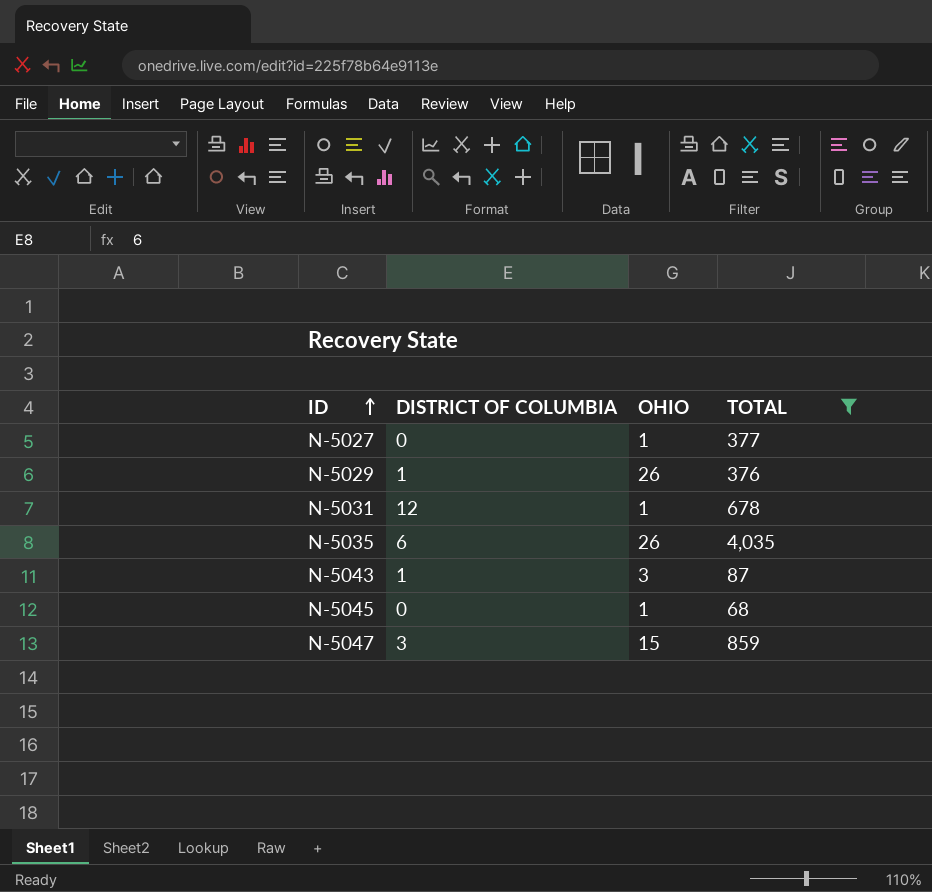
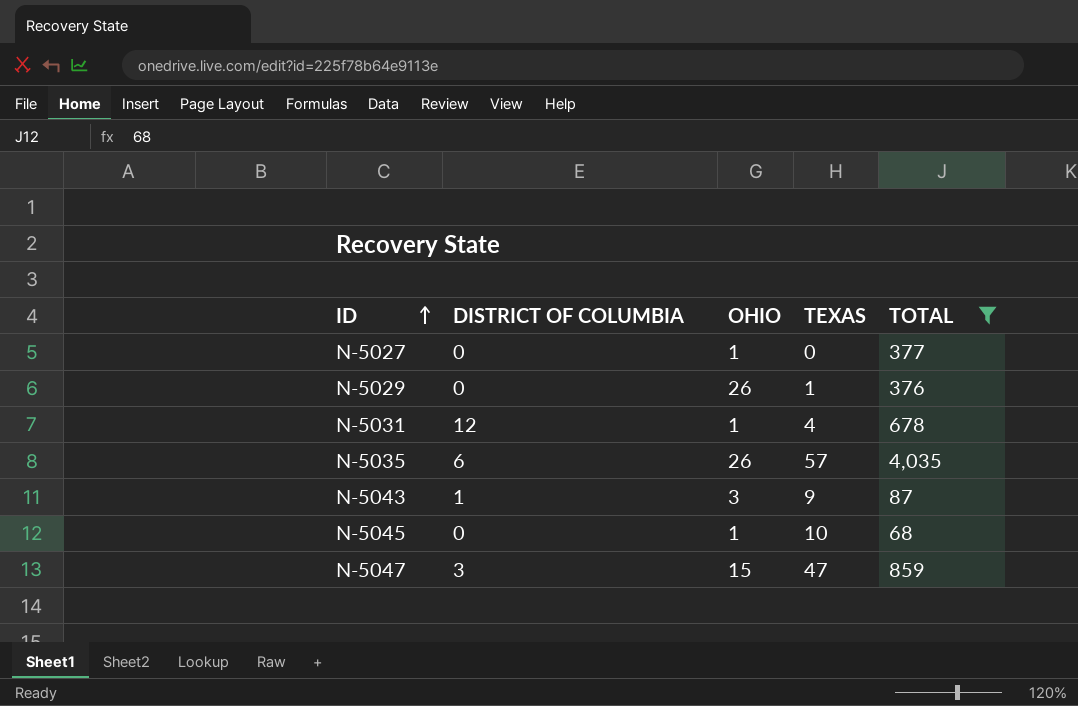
column TEXAS | position: none -> 4
N-5029 | DISTRICT OF COLUMBIA: 1 -> 0

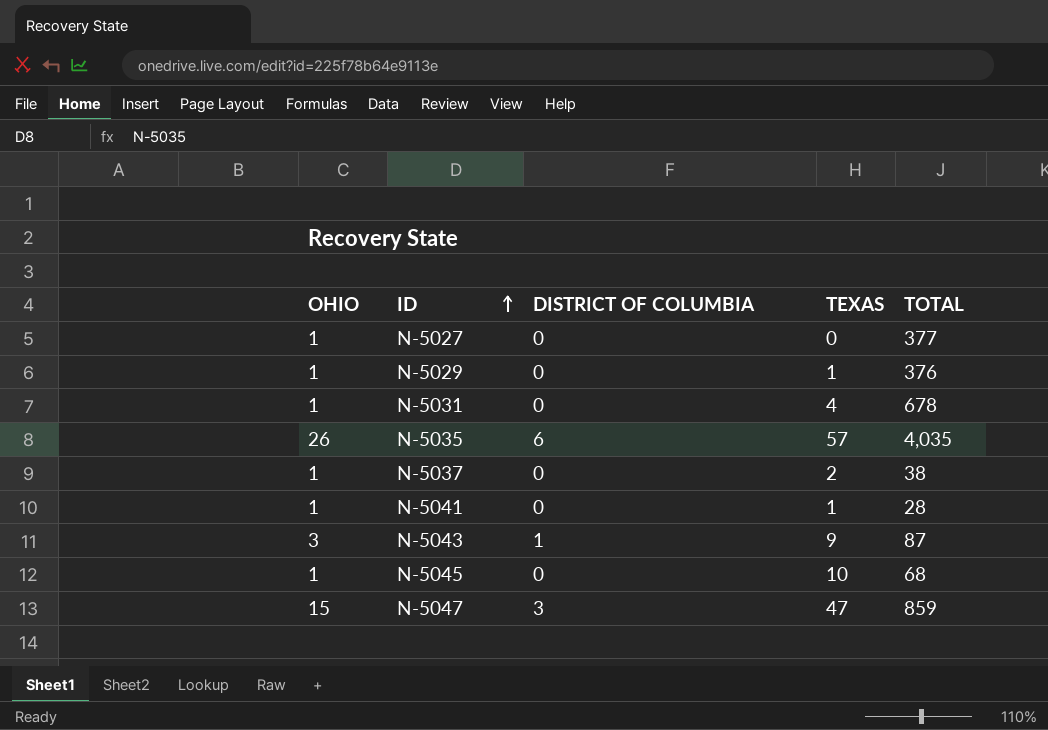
filter: TOTAL >= 68 -> none
column OHIO | position: 3 -> 1
N-5029 | OHIO: 26 -> 1
N-5031 | DISTRICT OF COLUMBIA: 12 -> 0

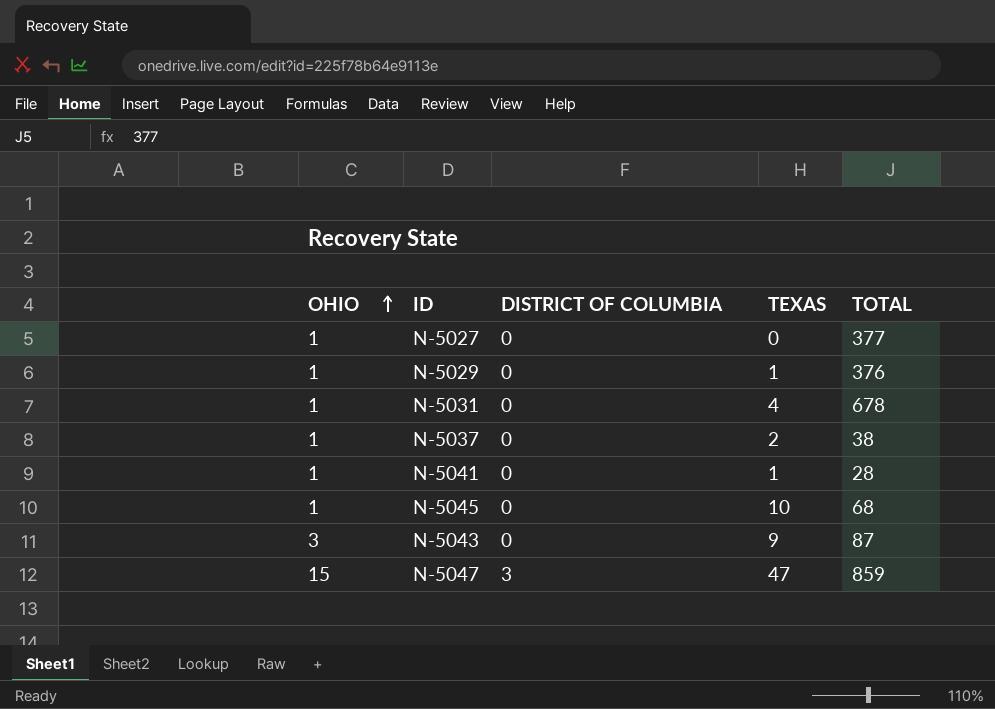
row order: ID ascending -> OHIO ascending
row N-5035: 26 | 6 | 57 | 4,035 -> none
N-5043 | DISTRICT OF COLUMBIA: 1 -> 0

